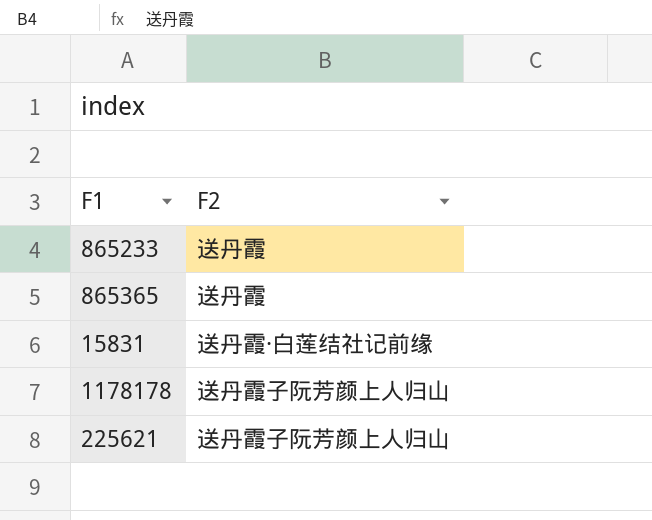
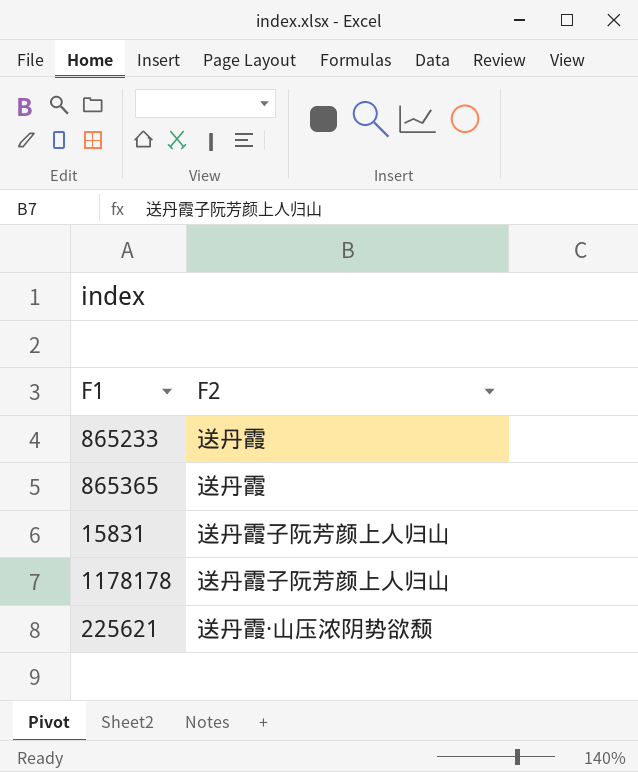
15831 | F2: 送丹霞·白莲结社记前缘 -> 送丹霞子阮芳颜上人归山
225621 | F2: 送丹霞子阮芳颜上人归山 -> 送丹霞·山压浓阴势欲颓

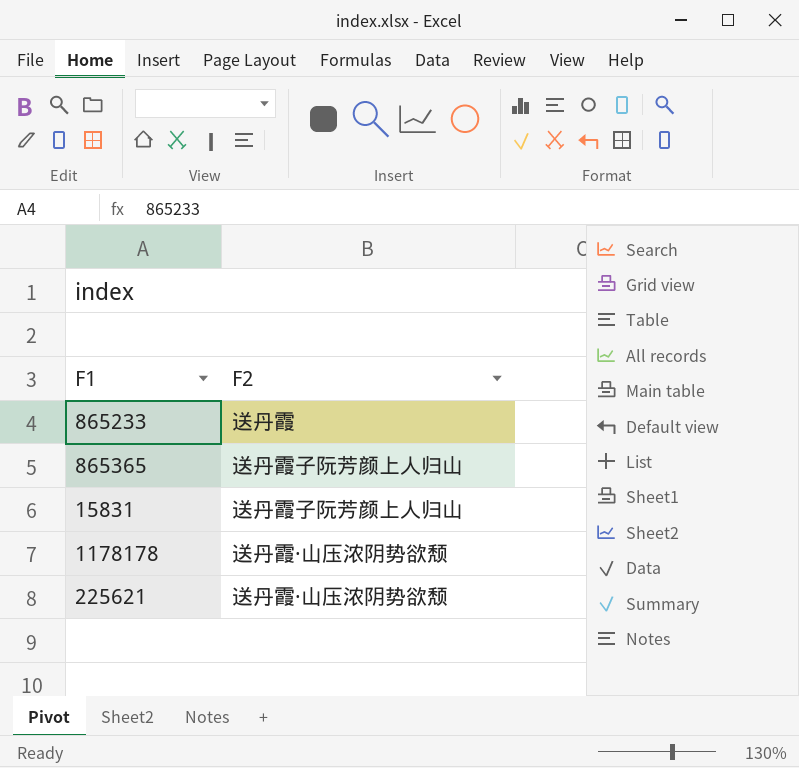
865365 | F2: 送丹霞 -> 送丹霞子阮芳颜上人归山
1178178 | F2: 送丹霞子阮芳颜上人归山 -> 送丹霞·山压浓阴势欲颓

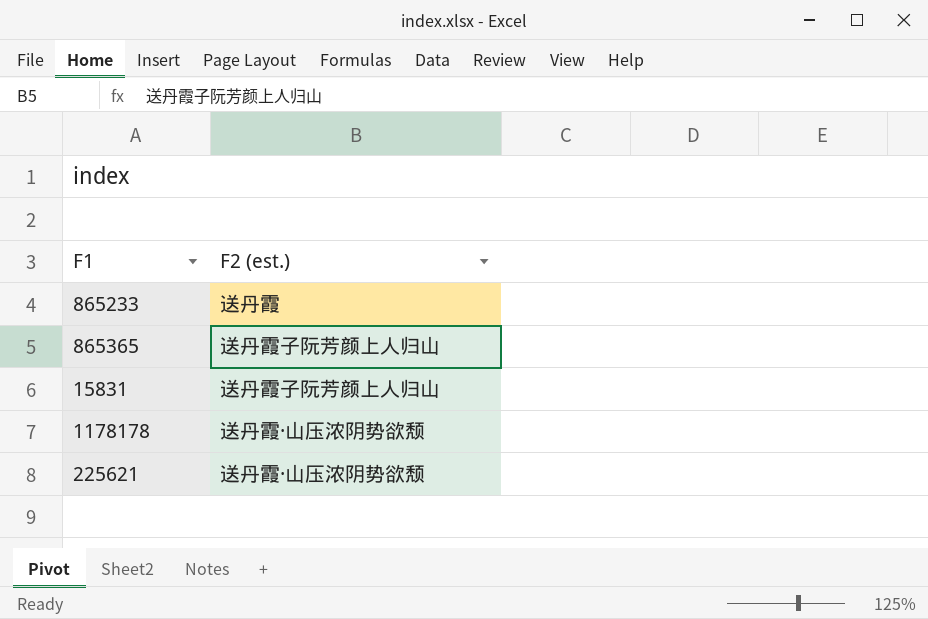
column name: F2 -> F2 (est.)

